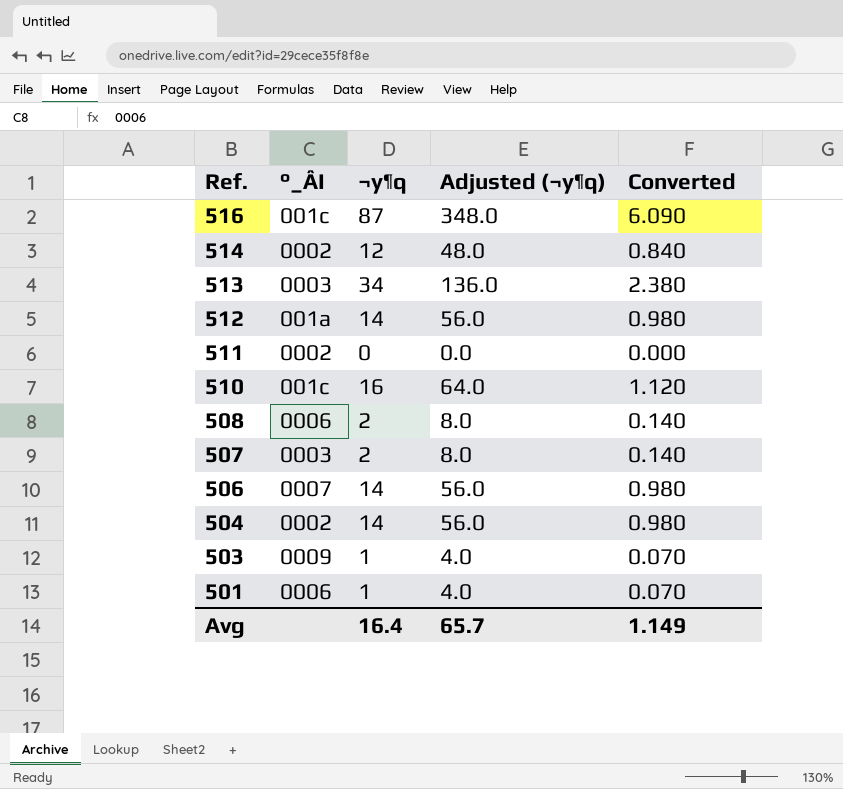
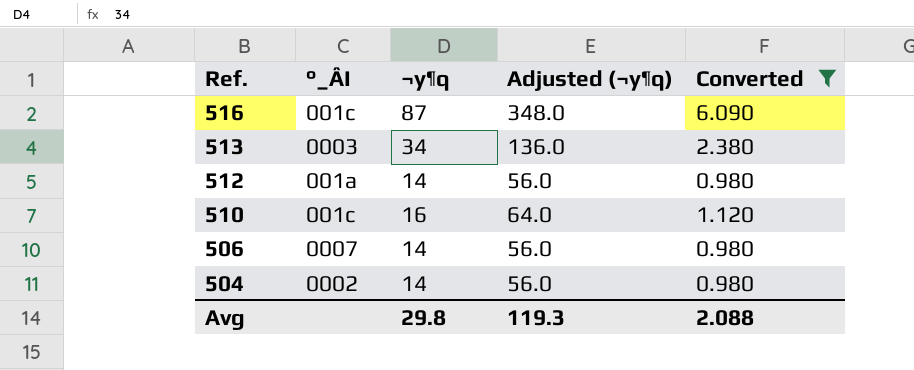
filter: none -> Converted >= 0.980
Avg | ¬y¶q: 16.4 -> 29.8
Avg | Adjusted (¬y¶q): 65.7 -> 119.3
Avg | Converted: 1.149 -> 2.088

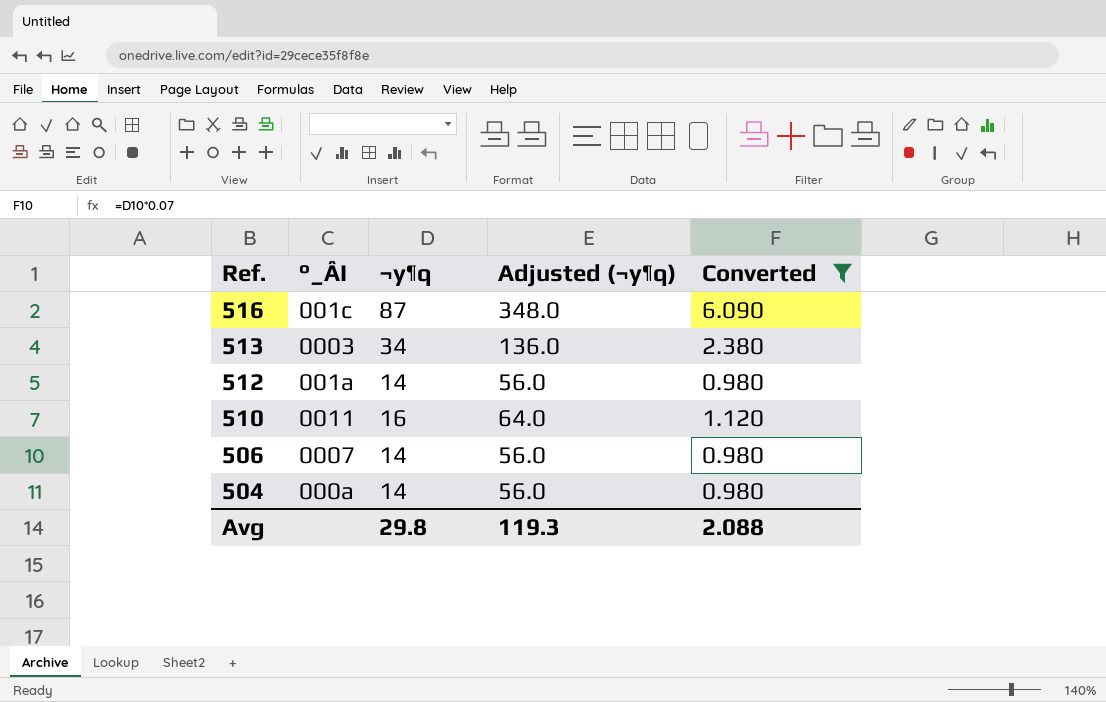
510 | °_ÂI: 001c -> 0011
504 | °_ÂI: 0002 -> 000a

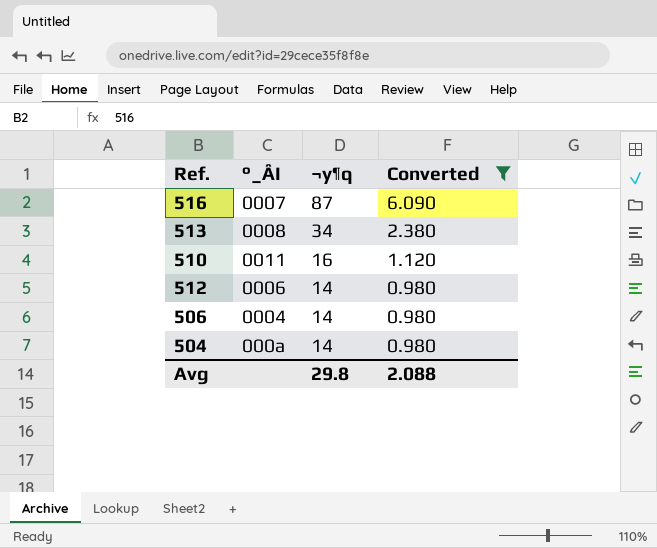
row order: Ref. descending -> ¬y¶q descending
column Adjusted (¬y¶q) | formula: [¬y¶q] * 4 -> none
516 | °_ÂI: 001c -> 0007
513 | °_ÂI: 0003 -> 0008
512 | °_ÂI: 001a -> 0006
506 | °_ÂI: 0007 -> 0004

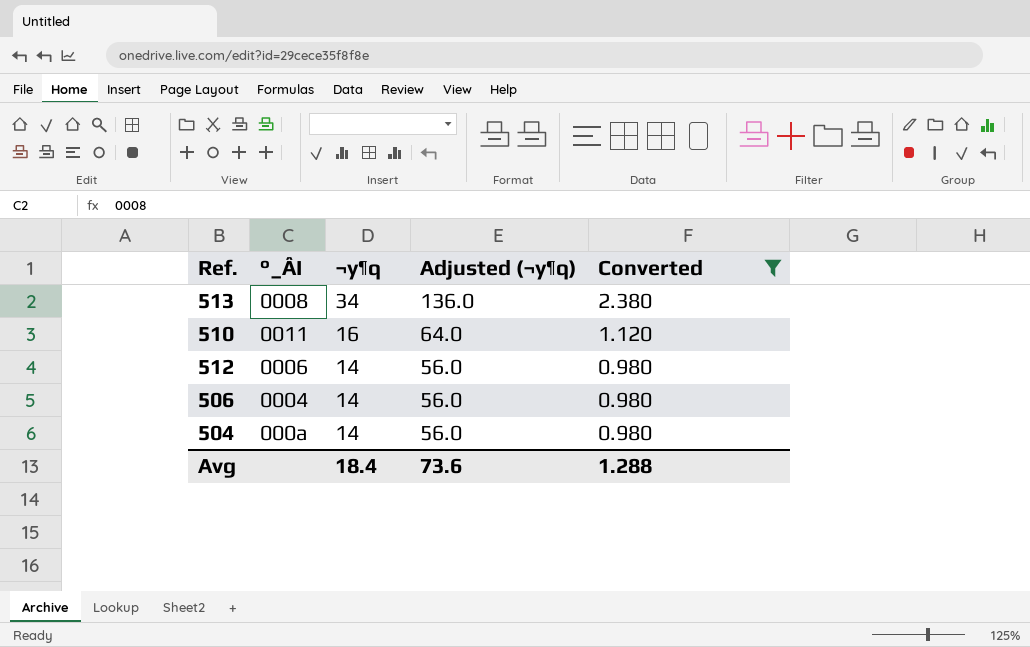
column Adjusted (¬y¶q) | formula: none -> [¬y¶q] * 4
row 516: 0007 | 87 | 6.090 -> none
Avg | ¬y¶q: 29.8 -> 18.4
Avg | Converted: 2.088 -> 1.288

